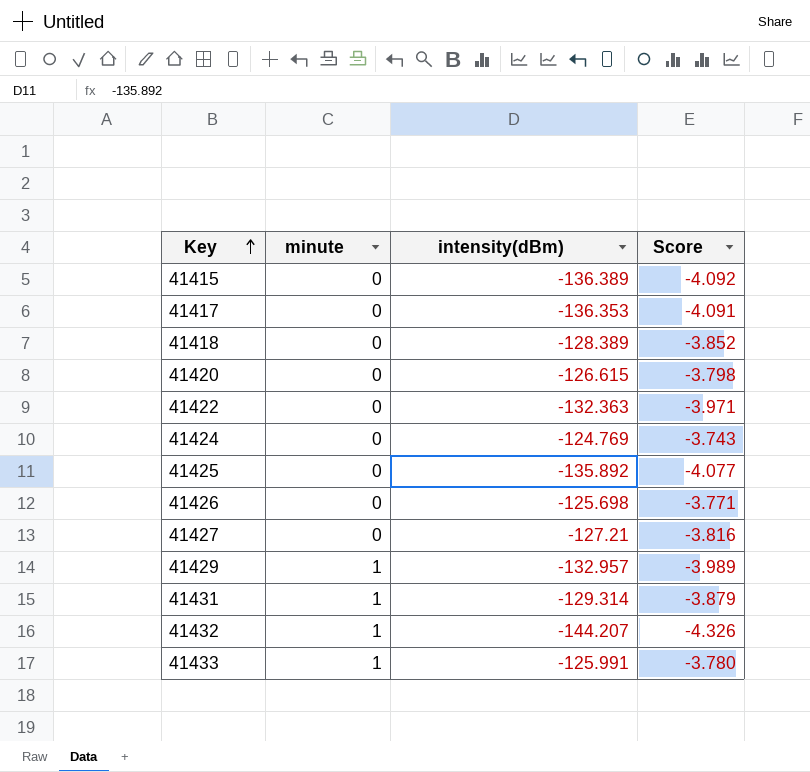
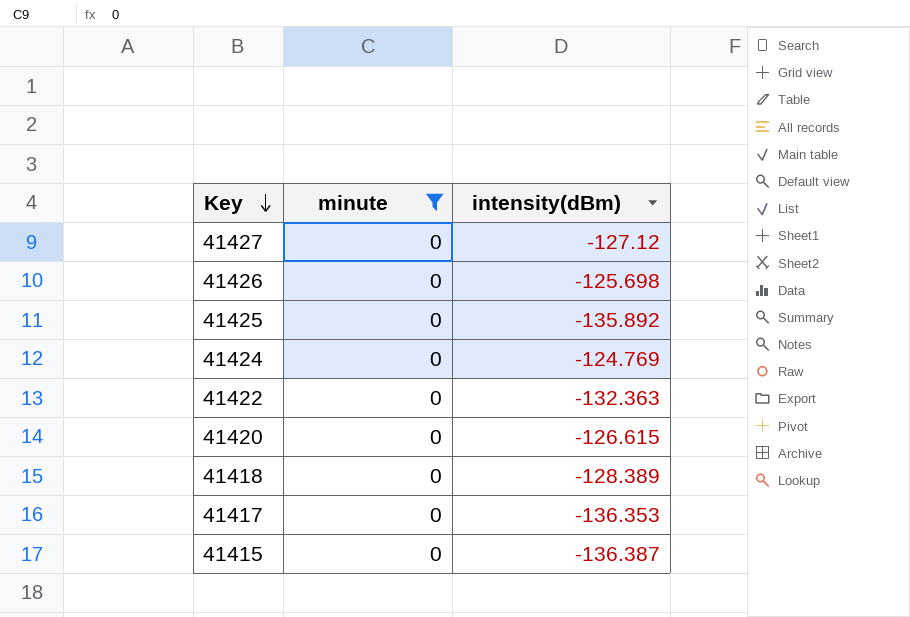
filter: none -> minute = 0
row order: Key ascending -> Key descending
column Score | formula: [intensity(dBm)] * 0.03 -> none
41427 | intensity(dBm): -127.21 -> -127.12
41415 | intensity(dBm): -136.389 -> -136.387

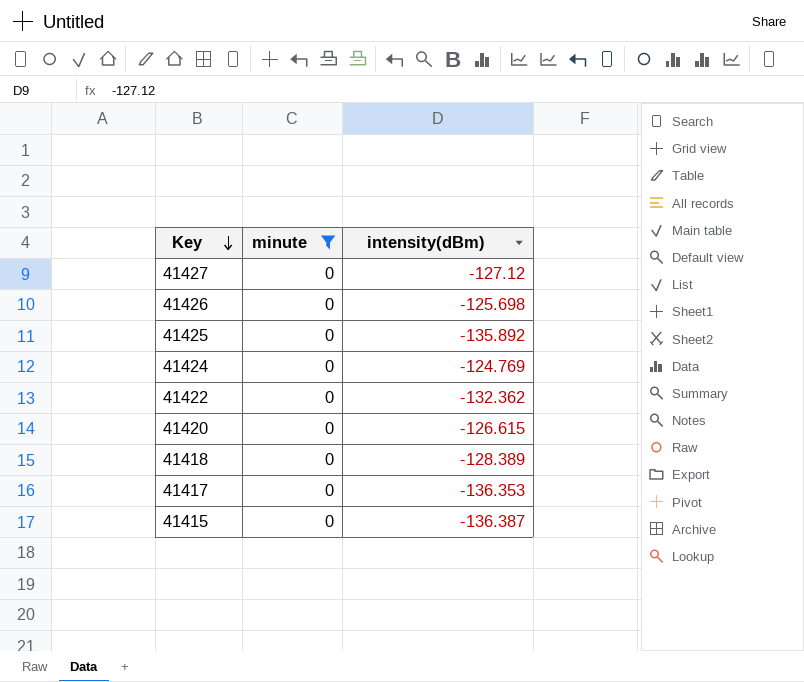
41422 | intensity(dBm): -132.363 -> -132.362

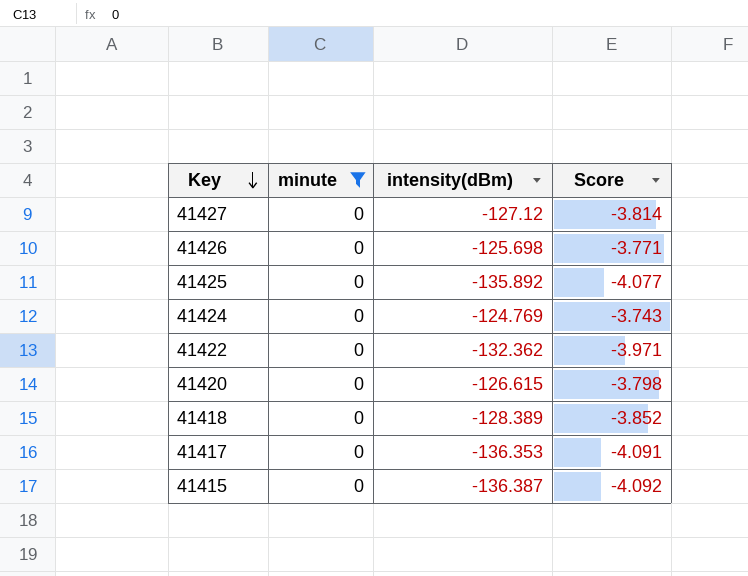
column Score | formula: none -> [intensity(dBm)] * 0.03

